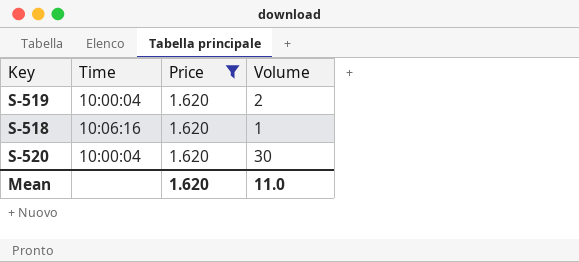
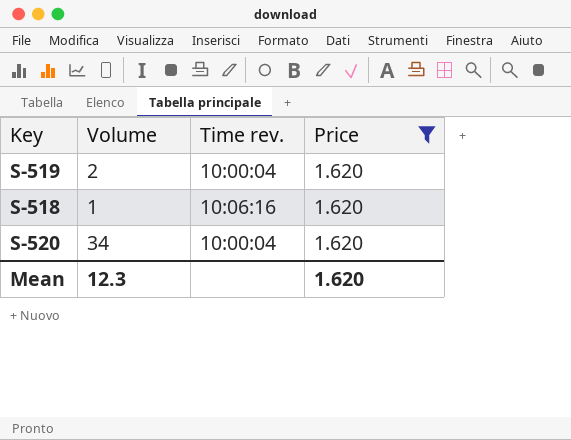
column Volume | position: 4 -> 2
column name: Time -> Time rev.
S-520 | Volume: 30 -> 34
Mean | Volume: 11.0 -> 12.3

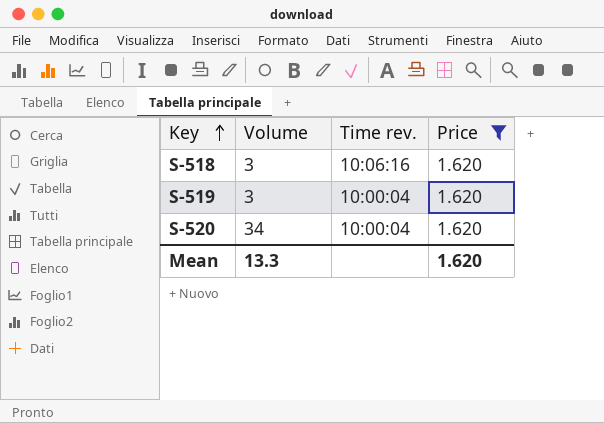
row order: none -> Key ascending
S-518 | Volume: 1 -> 3
S-519 | Volume: 2 -> 3
Mean | Volume: 12.3 -> 13.3

